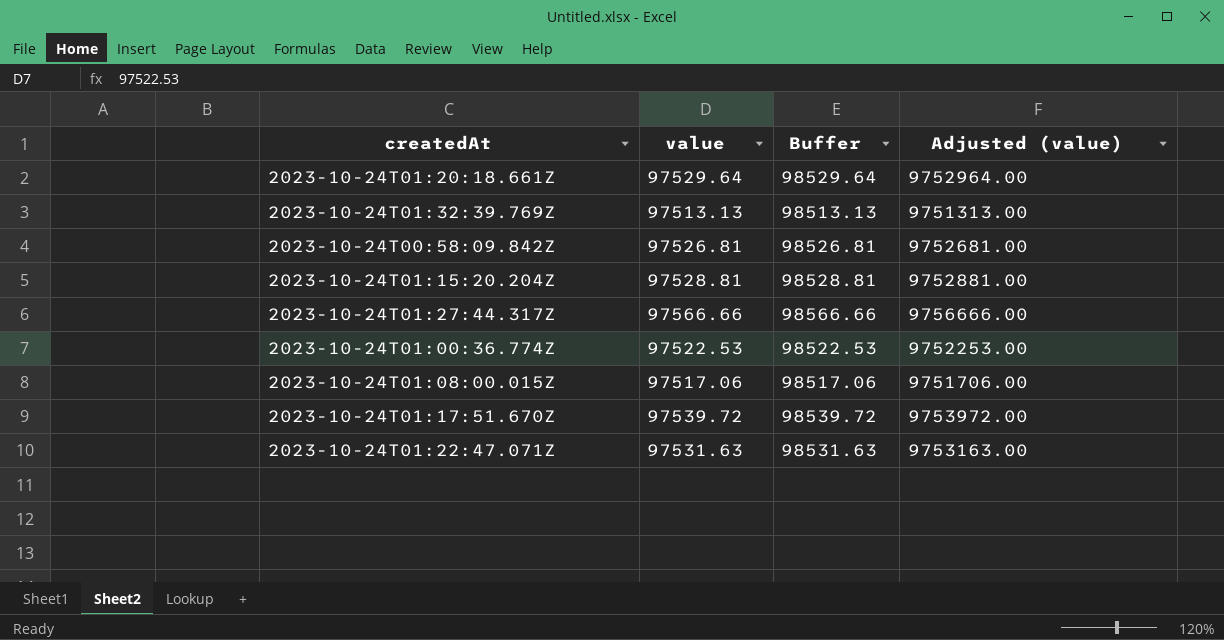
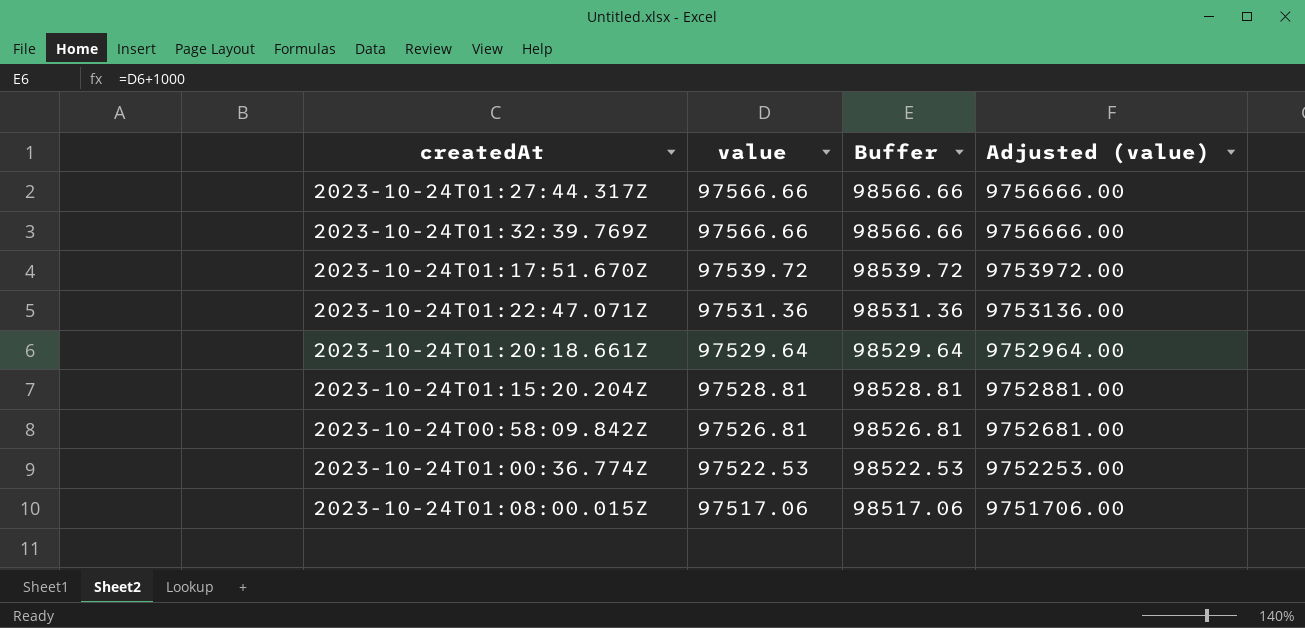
row order: none -> value descending
2023-10-24T01:32:39.769Z | value: 97513.13 -> 97566.66
2023-10-24T01:32:39.769Z | Buffer: 98513.13 -> 98566.66
2023-10-24T01:32:39.769Z | Adjusted (value): 9751313.00 -> 9756666.00
2023-10-24T01:22:47.071Z | value: 97531.63 -> 97531.36
2023-10-24T01:22:47.071Z | Buffer: 98531.63 -> 98531.36
2023-10-24T01:22:47.071Z | Adjusted (value): 9753163.00 -> 9753136.00

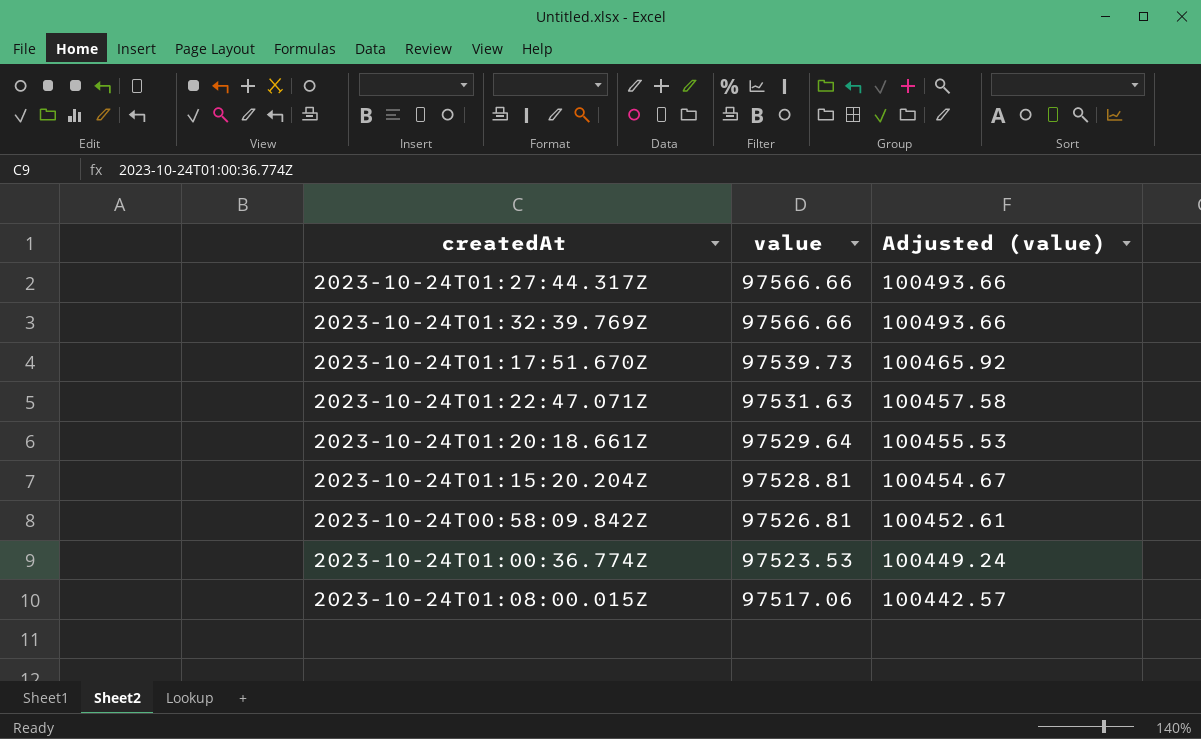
column Buffer | formula: [value] + 1000 -> none
column Adjusted (value) | formula: [value] * 100 -> [value] * 1.03
2023-10-24T01:17:51.670Z | value: 97539.72 -> 97539.73
2023-10-24T01:22:47.071Z | value: 97531.36 -> 97531.63
2023-10-24T01:00:36.774Z | value: 97522.53 -> 97523.53

